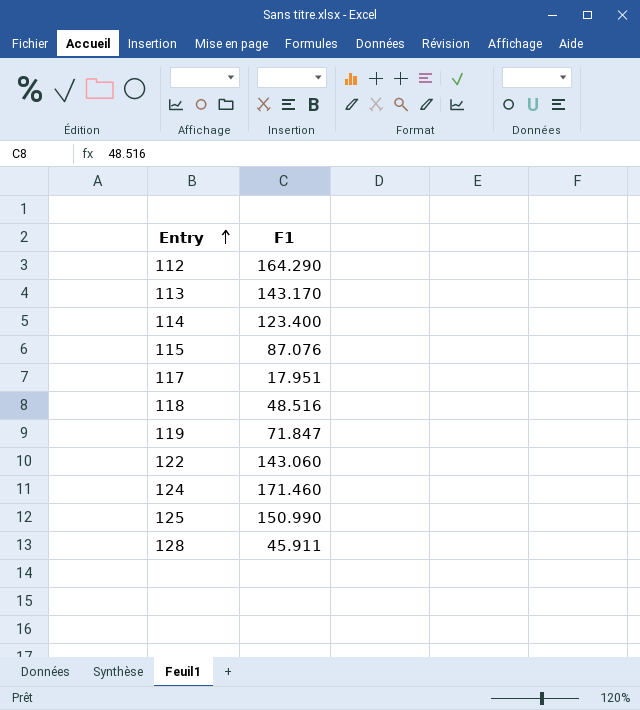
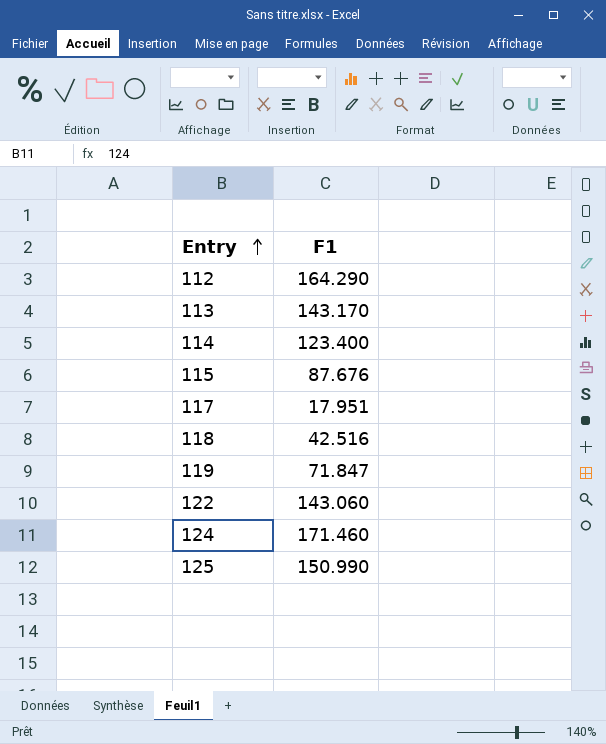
row 128: 45.911 -> none
115 | F1: 87.076 -> 87.676
118 | F1: 48.516 -> 42.516

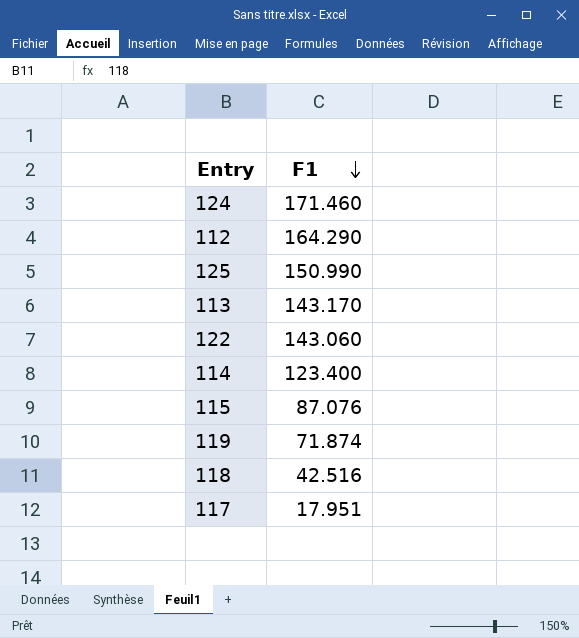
row order: Entry ascending -> F1 descending
115 | F1: 87.676 -> 87.076
119 | F1: 71.847 -> 71.874

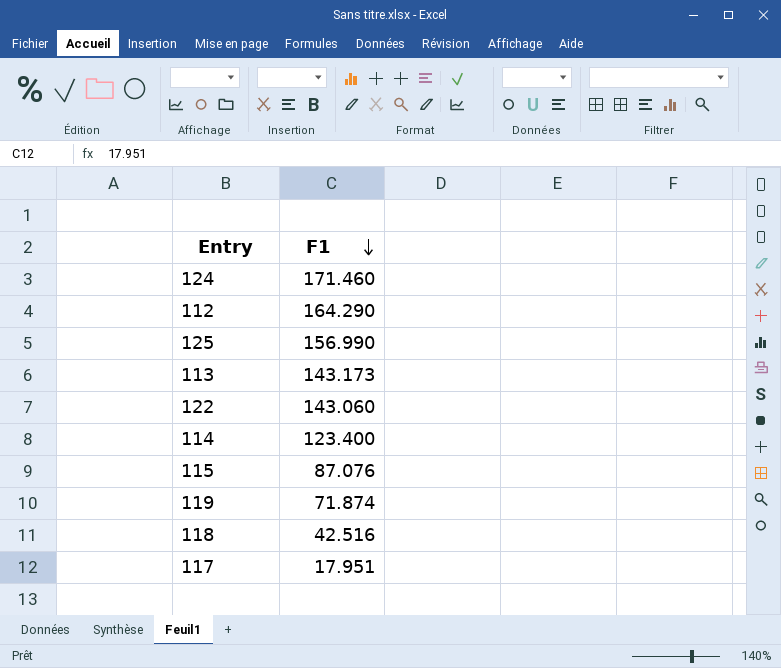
125 | F1: 150.990 -> 156.990
113 | F1: 143.170 -> 143.173

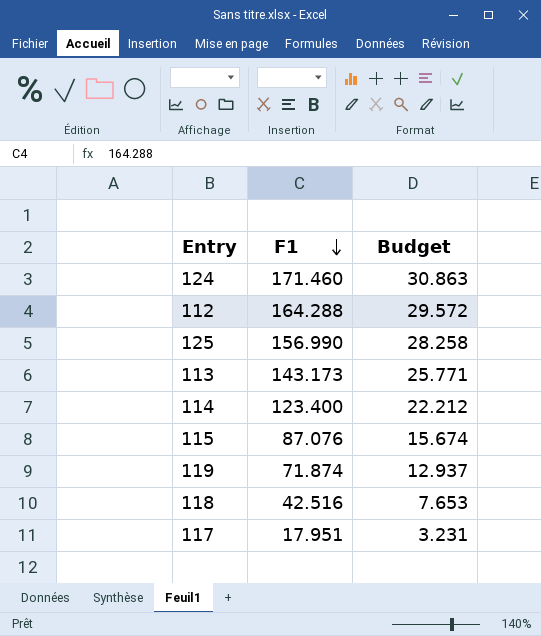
column Budget | formula: none -> [F1] * 0.18
row 122: 143.060 -> none
112 | F1: 164.290 -> 164.288

